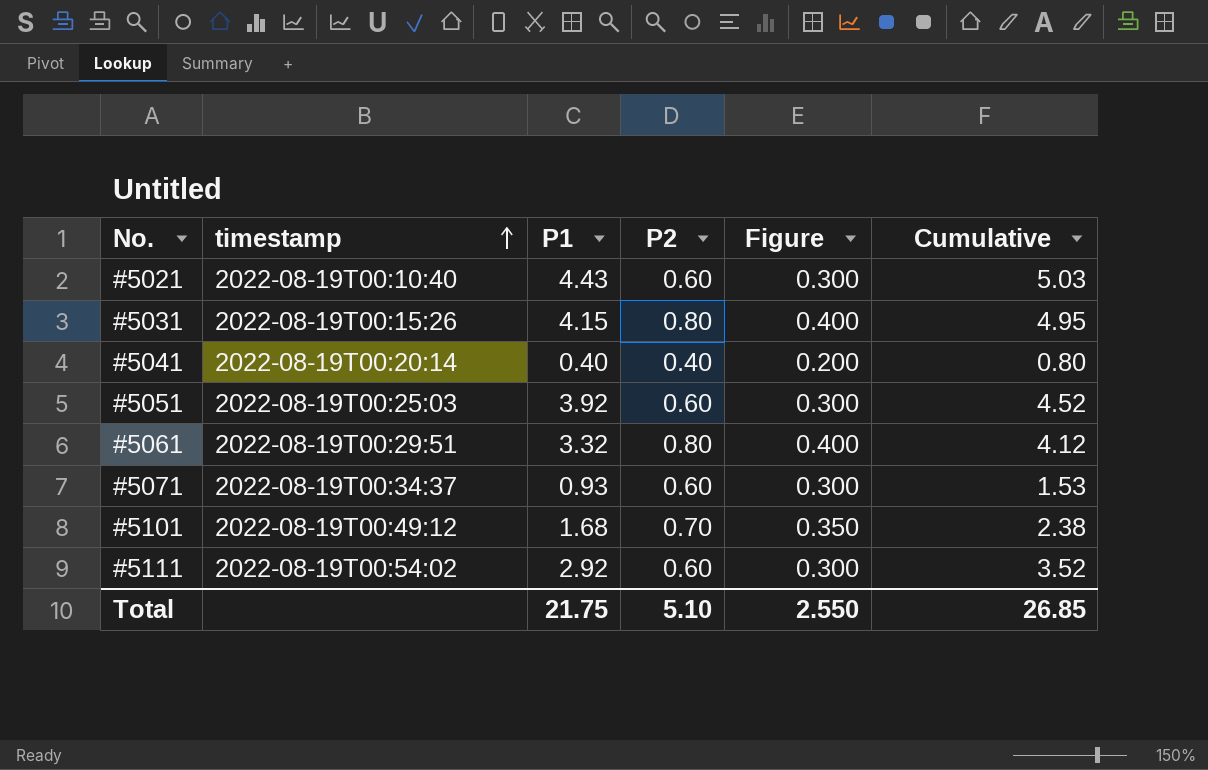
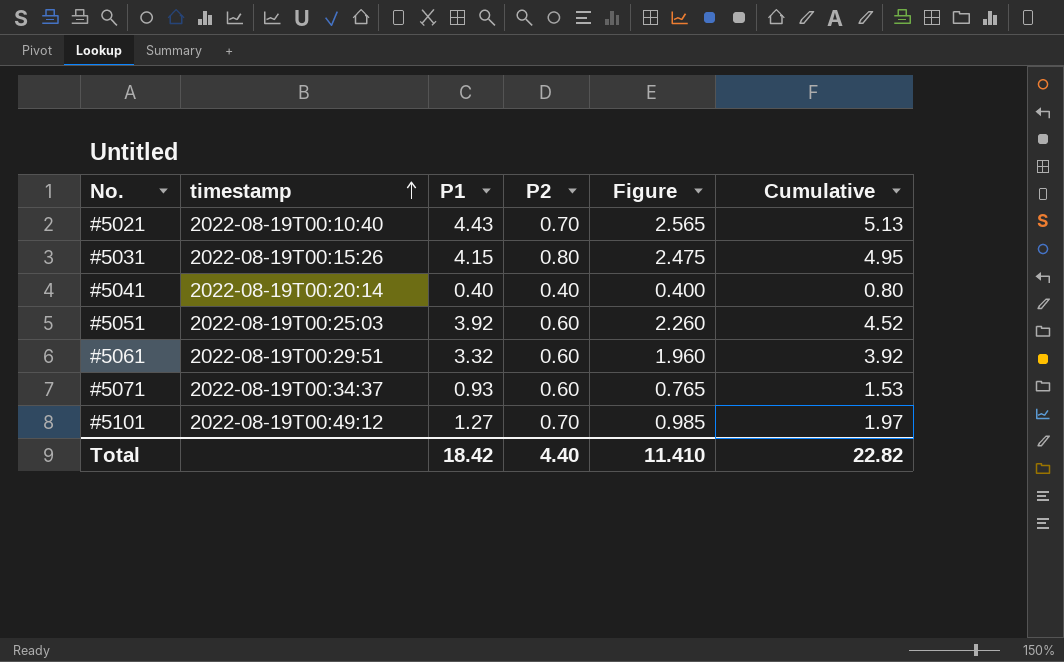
column Figure | formula: [P2] * 0.5 -> [Cumulative] * 0.5
row #5111: 2022-08-19T00:54:02 | 2.92 | 0.60 | 0.300 | 3.52 -> none
#5021 | P2: 0.60 -> 0.70
#5021 | Cumulative: 5.03 -> 5.13
#5061 | P2: 0.80 -> 0.60
#5061 | Cumulative: 4.12 -> 3.92
#5101 | P1: 1.68 -> 1.27
#5101 | Cumulative: 2.38 -> 1.97
Total | P1: 21.75 -> 18.42
Total | P2: 5.10 -> 4.40
Total | Figure: 2.550 -> 11.410
Total | Cumulative: 26.85 -> 22.82

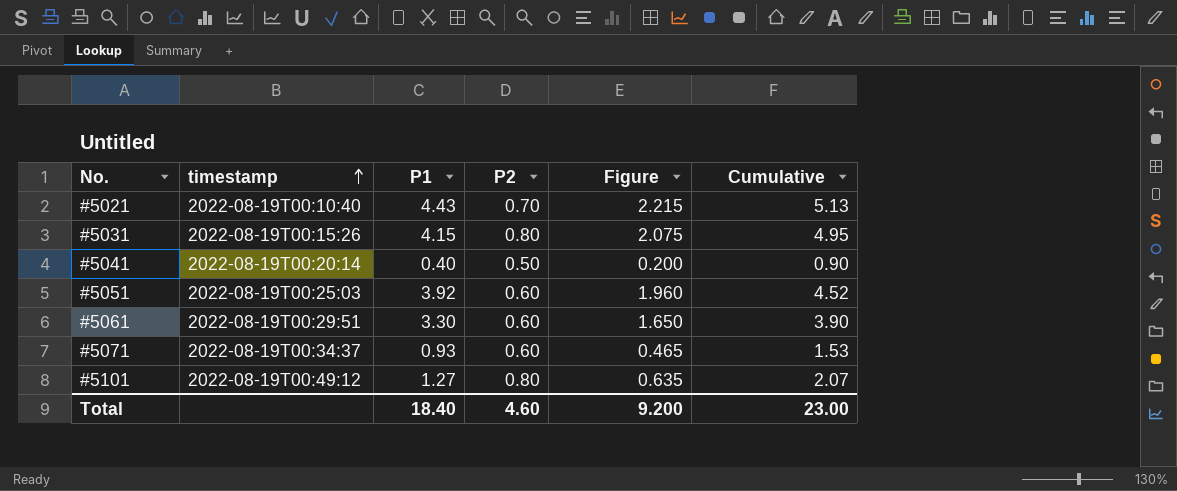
column Figure | formula: [Cumulative] * 0.5 -> [P1] * 0.5
#5041 | P2: 0.40 -> 0.50
#5041 | Cumulative: 0.80 -> 0.90
#5061 | P1: 3.32 -> 3.30
#5061 | Cumulative: 3.92 -> 3.90
#5101 | P2: 0.70 -> 0.80
#5101 | Cumulative: 1.97 -> 2.07
Total | P1: 18.42 -> 18.40
Total | P2: 4.40 -> 4.60
Total | Figure: 11.410 -> 9.200
Total | Cumulative: 22.82 -> 23.00

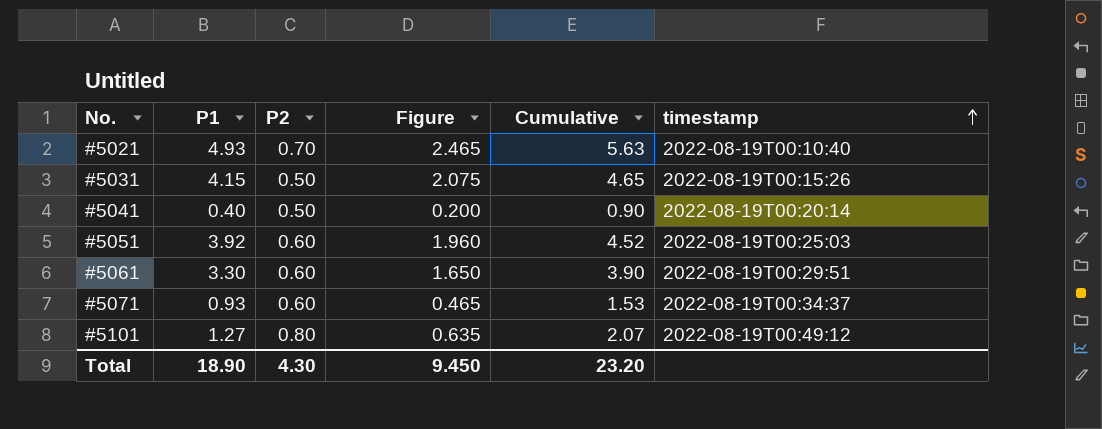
column timestamp | position: 2 -> 6
#5021 | P1: 4.43 -> 4.93
#5021 | Figure: 2.215 -> 2.465
#5021 | Cumulative: 5.13 -> 5.63
#5031 | P2: 0.80 -> 0.50
#5031 | Cumulative: 4.95 -> 4.65
Total | P1: 18.40 -> 18.90
Total | P2: 4.60 -> 4.30
Total | Figure: 9.200 -> 9.450
Total | Cumulative: 23.00 -> 23.20

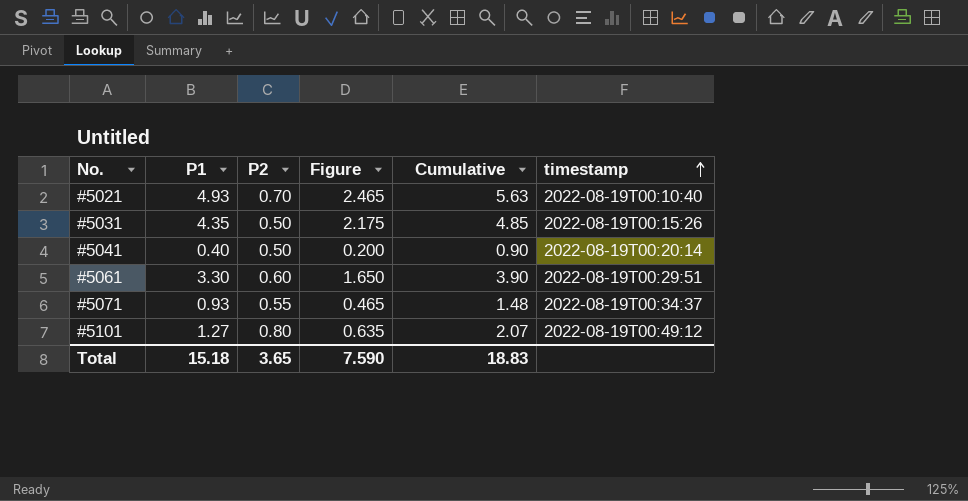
row #5051: 3.92 | 0.60 | 1.960 | 4.52 | 2022-08-19T00:25:03 -> none
#5031 | P1: 4.15 -> 4.35
#5031 | Figure: 2.075 -> 2.175
#5031 | Cumulative: 4.65 -> 4.85
#5071 | P2: 0.60 -> 0.55
#5071 | Cumulative: 1.53 -> 1.48
Total | P1: 18.90 -> 15.18
Total | P2: 4.30 -> 3.65
Total | Figure: 9.450 -> 7.590
Total | Cumulative: 23.20 -> 18.83

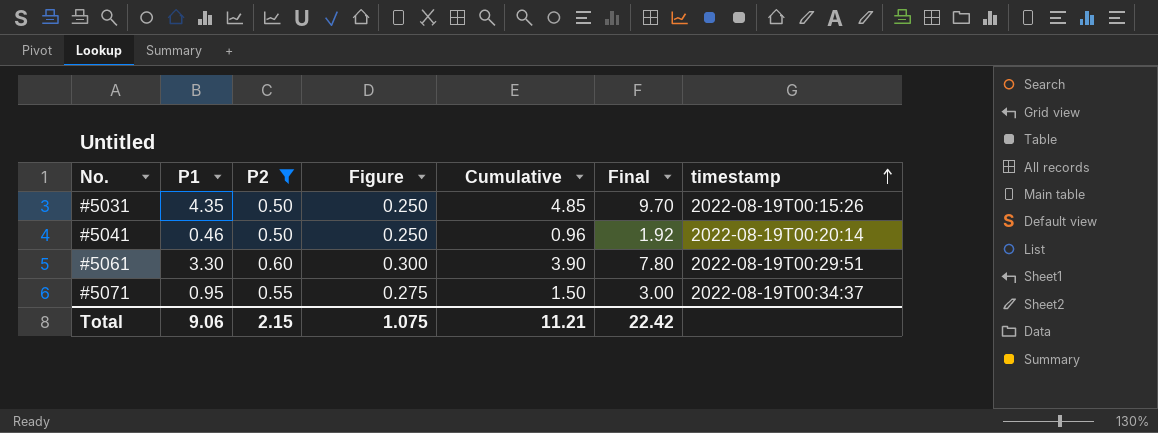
filter: none -> P2 <= 0.60
column Figure | formula: [P1] * 0.5 -> [P2] * 0.5
column Final | formula: none -> [Cumulative] * 2
#5041 | P1: 0.40 -> 0.46
#5041 | Cumulative: 0.90 -> 0.96
#5071 | P1: 0.93 -> 0.95
#5071 | Cumulative: 1.48 -> 1.50
Total | P1: 15.18 -> 9.06
Total | P2: 3.65 -> 2.15
Total | Figure: 7.590 -> 1.075
Total | Cumulative: 18.83 -> 11.21

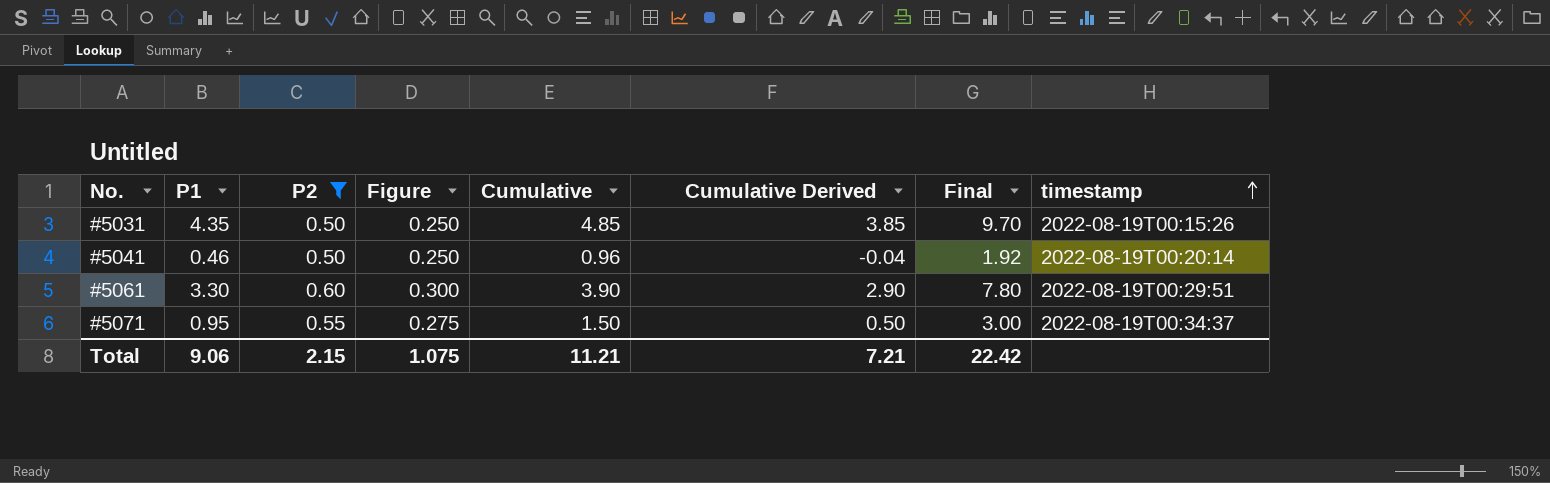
column Cumulative Derived | formula: none -> [Cumulative] - 1

